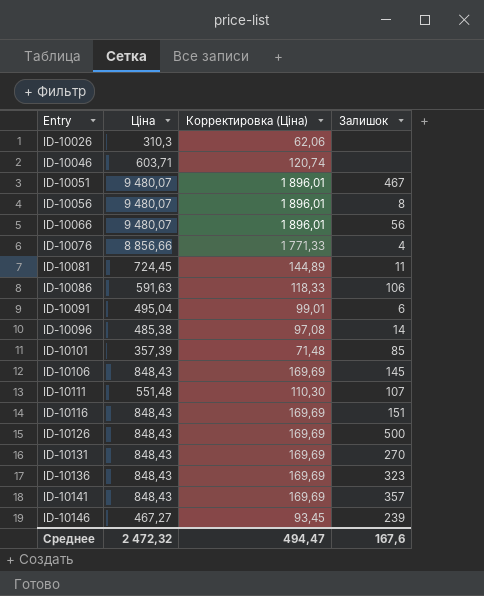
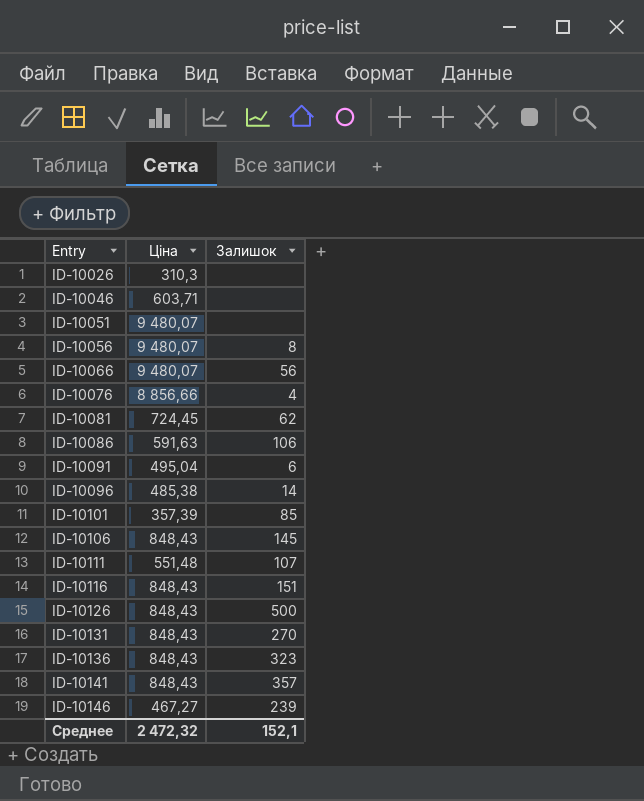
column Корректировка (Ціна) | formula: [Ціна] * 0,2 -> none
ID-10051 | Залишок: 467 -> none
ID-10081 | Залишок: 11 -> 62
Среднее | Залишок: 167,6 -> 152,1

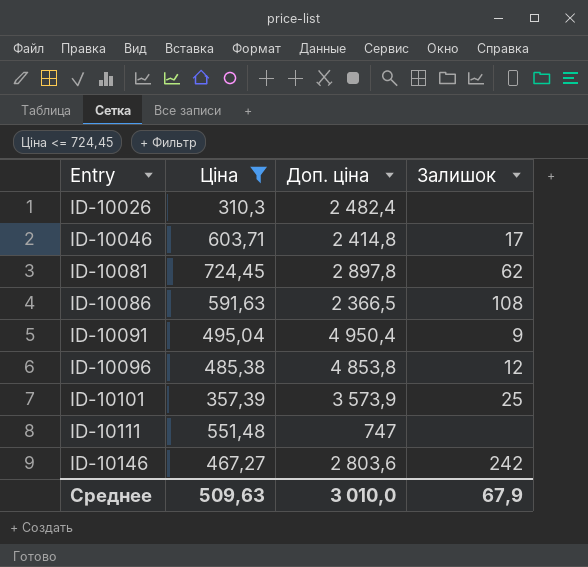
filter: none -> Ціна <= 724,45
column Доп. ціна | position: none -> 3
ID-10046 | Залишок: none -> 17
ID-10086 | Залишок: 106 -> 108
ID-10091 | Залишок: 6 -> 9
ID-10096 | Залишок: 14 -> 12
ID-10101 | Залишок: 85 -> 25
ID-10111 | Залишок: 107 -> none
ID-10146 | Залишок: 239 -> 242
Среднее | Ціна: 2 472,32 -> 509,63
Среднее | Залишок: 152,1 -> 67,9

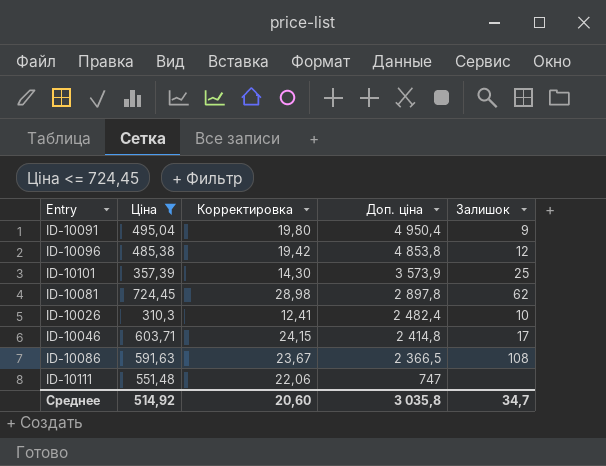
row order: Entry ascending -> Доп. ціна descending
column Корректировка | formula: none -> [Ціна] * 0,04
row ID-10146: 467,27 | 2 803,6 | 242 -> none
ID-10026 | Залишок: none -> 10
Среднее | Ціна: 509,63 -> 514,92
Среднее | Доп. ціна: 3 010,0 -> 3 035,8
Среднее | Залишок: 67,9 -> 34,7

